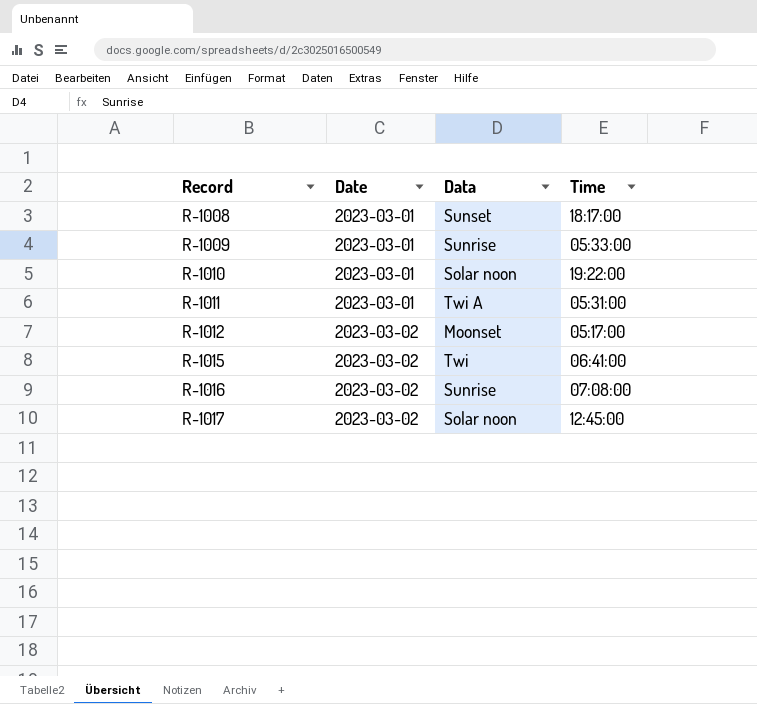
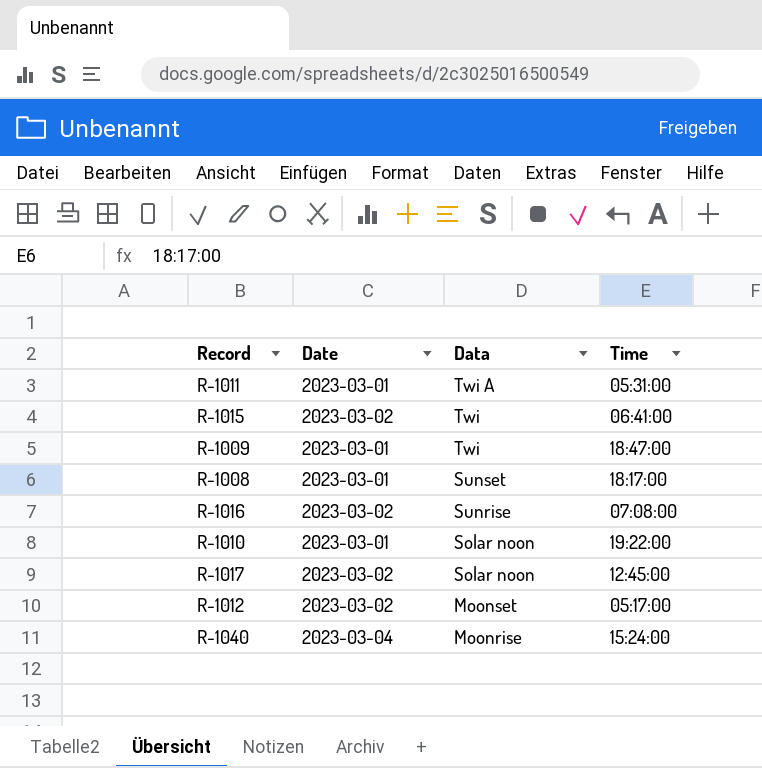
row order: Record ascending -> Data descending
R-1009 | Data: Sunrise -> Twi
R-1009 | Time: 05:33:00 -> 18:47:00
row R-1040: none -> 2023-03-04 | Moonrise | 15:24:00

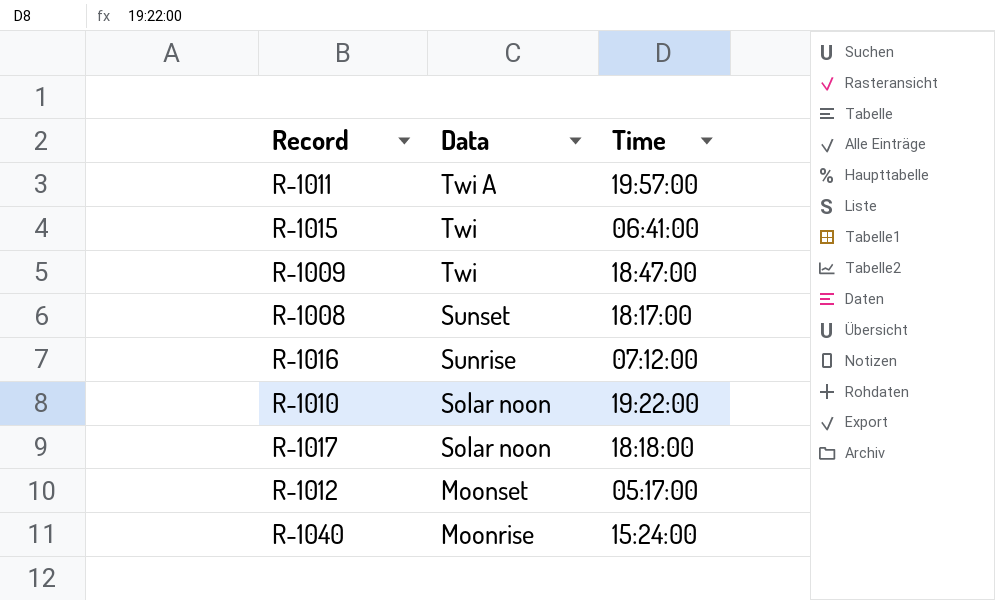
column Date | position: 2 -> none
R-1011 | Time: 05:31:00 -> 19:57:00
R-1016 | Time: 07:08:00 -> 07:12:00
R-1017 | Time: 12:45:00 -> 18:18:00

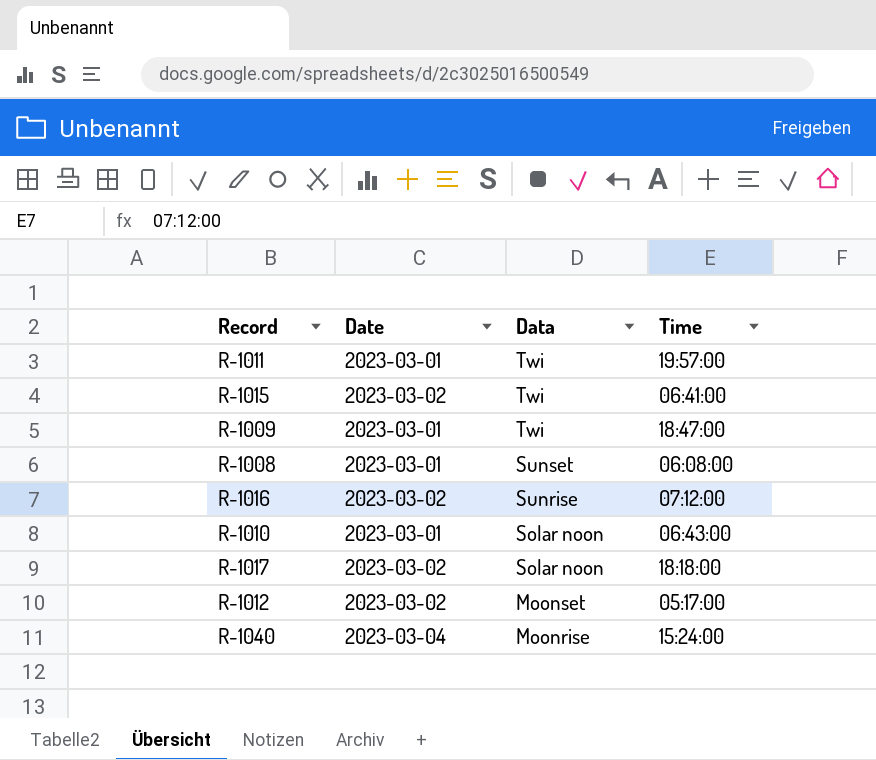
column Date | position: none -> 2
R-1011 | Data: Twi A -> Twi
R-1008 | Time: 18:17:00 -> 06:08:00
R-1010 | Time: 19:22:00 -> 06:43:00

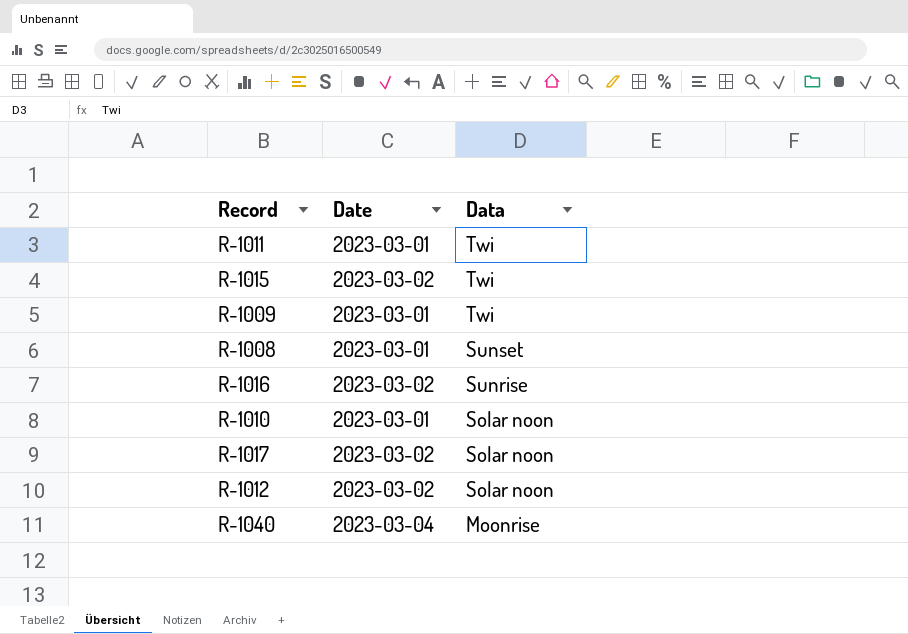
column Time | position: 4 -> none
R-1012 | Data: Moonset -> Solar noon

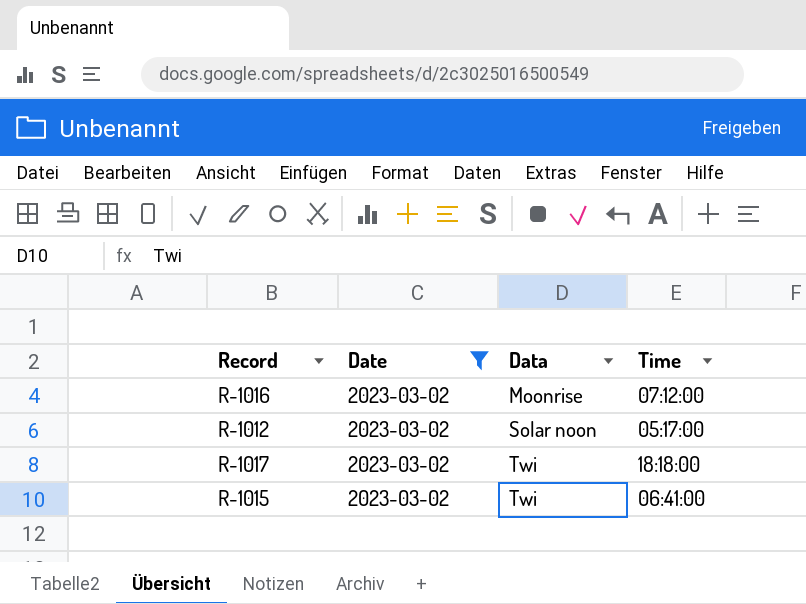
filter: none -> Date = 2023-03-02
row order: Data descending -> Data ascending
column Time | position: none -> 4
R-1016 | Data: Sunrise -> Moonrise
R-1017 | Data: Solar noon -> Twi

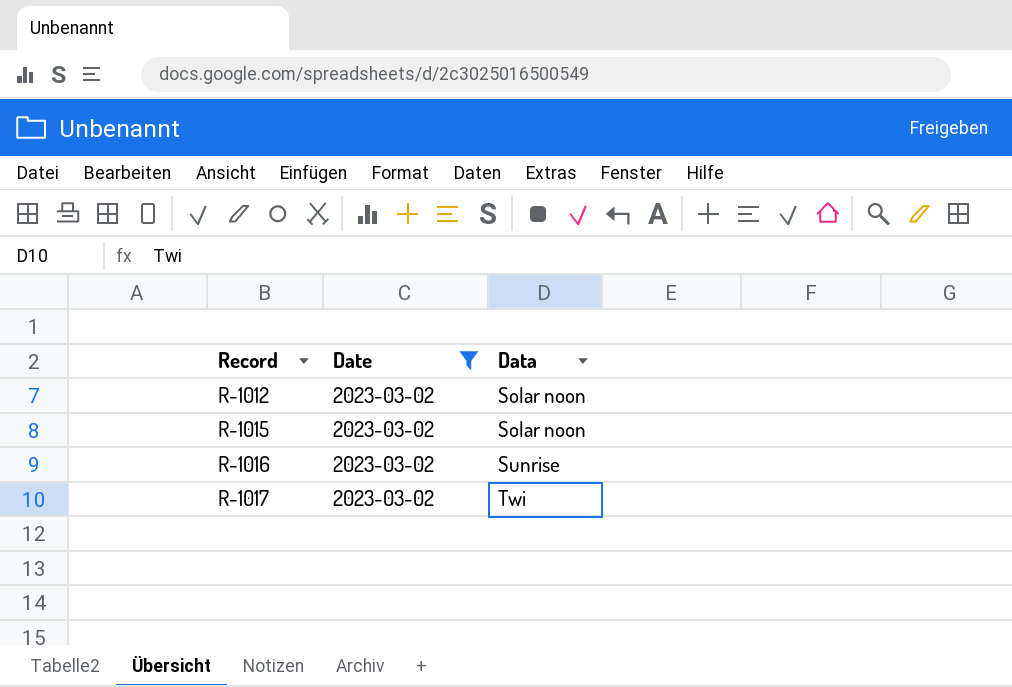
row order: Data ascending -> Record ascending
column Time | position: 4 -> none
R-1015 | Data: Twi -> Solar noon
R-1016 | Data: Moonrise -> Sunrise

